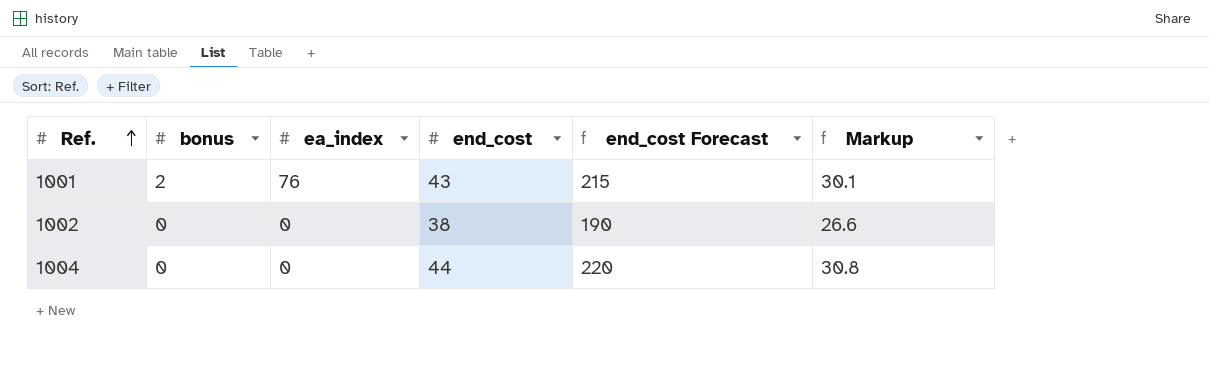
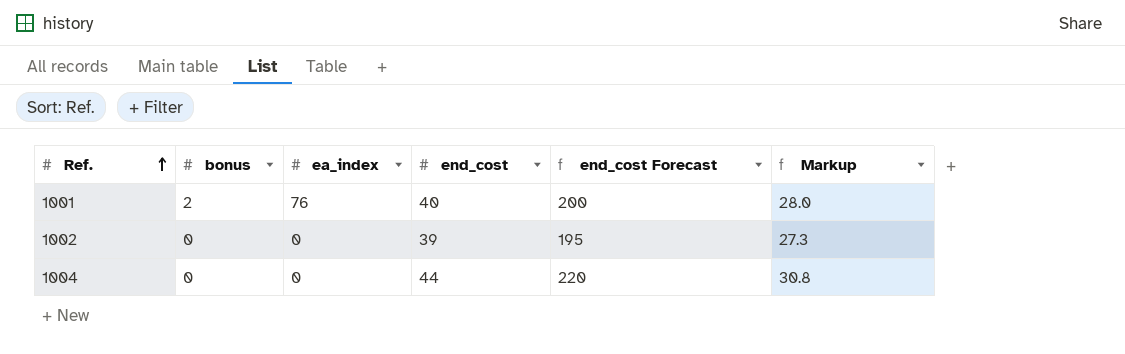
1001 | end_cost: 43 -> 40
1001 | end_cost Forecast: 215 -> 200
1001 | Markup: 30.1 -> 28.0
1002 | end_cost: 38 -> 39
1002 | end_cost Forecast: 190 -> 195
1002 | Markup: 26.6 -> 27.3

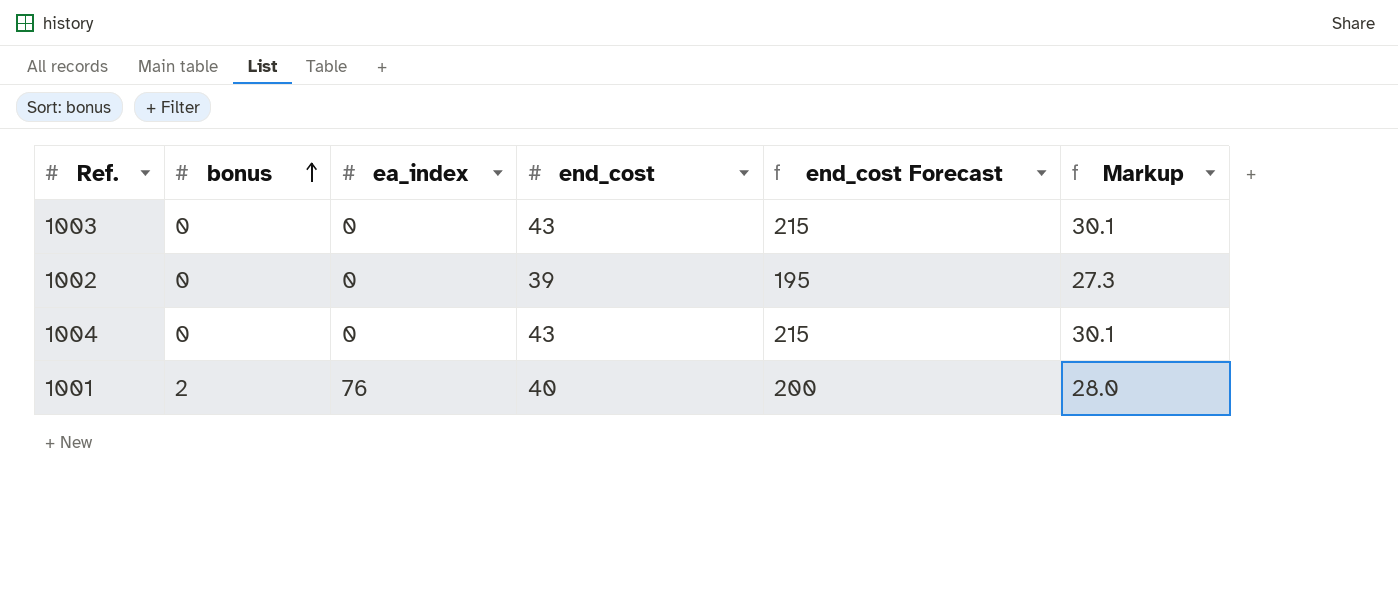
row order: Ref. ascending -> bonus ascending
row 1003: none -> 0 | 0 | 43 | 215 | 30.1
1004 | end_cost: 44 -> 43
1004 | end_cost Forecast: 220 -> 215
1004 | Markup: 30.8 -> 30.1

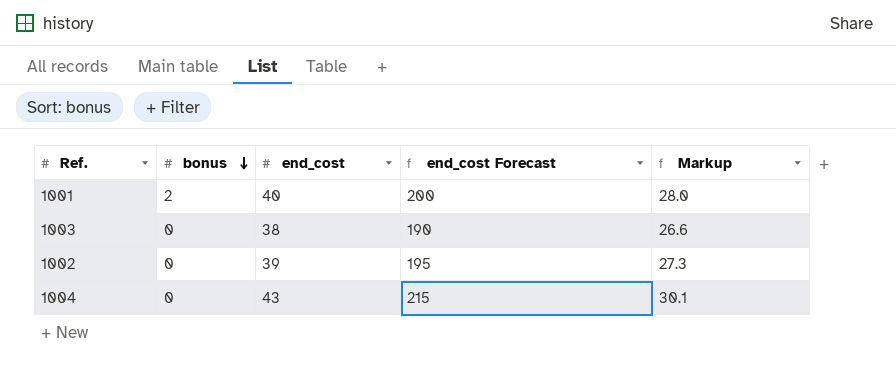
row order: bonus ascending -> bonus descending
column ea_index | position: 3 -> none
1003 | end_cost: 43 -> 38
1003 | end_cost Forecast: 215 -> 190
1003 | Markup: 30.1 -> 26.6

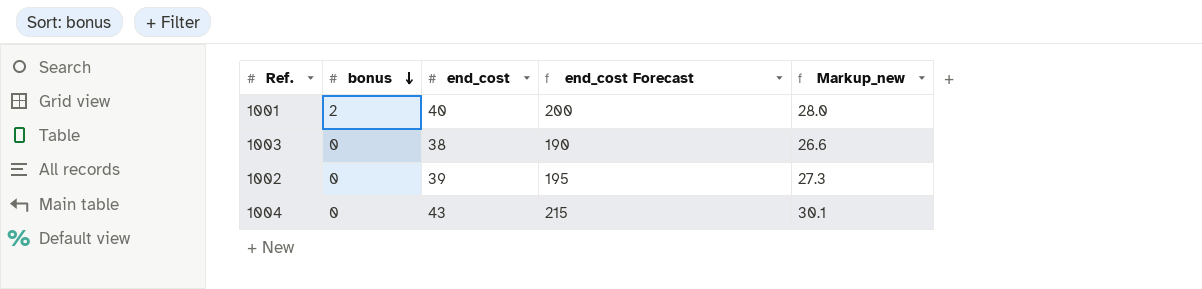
column name: Markup -> Markup_new

